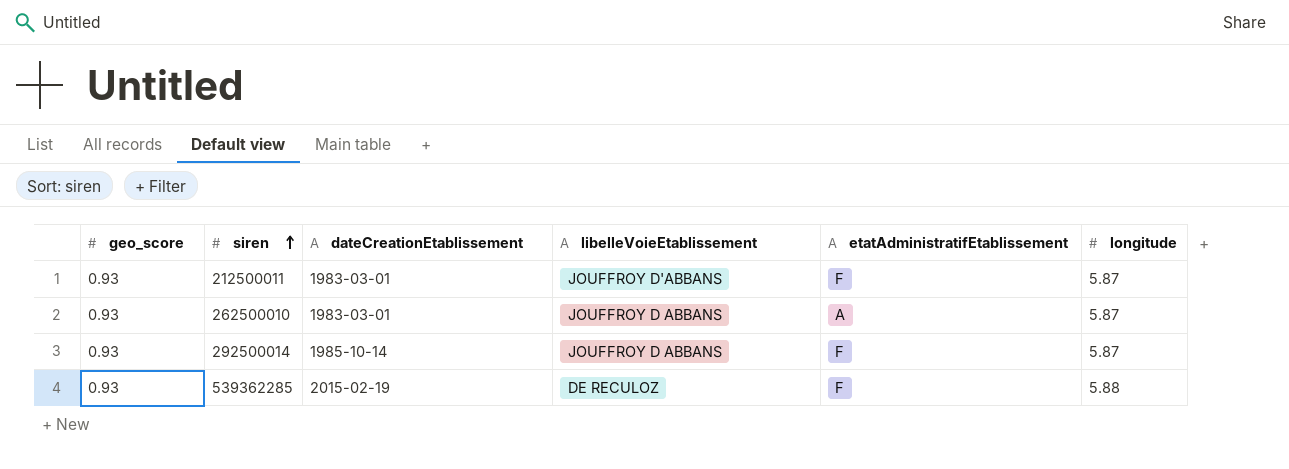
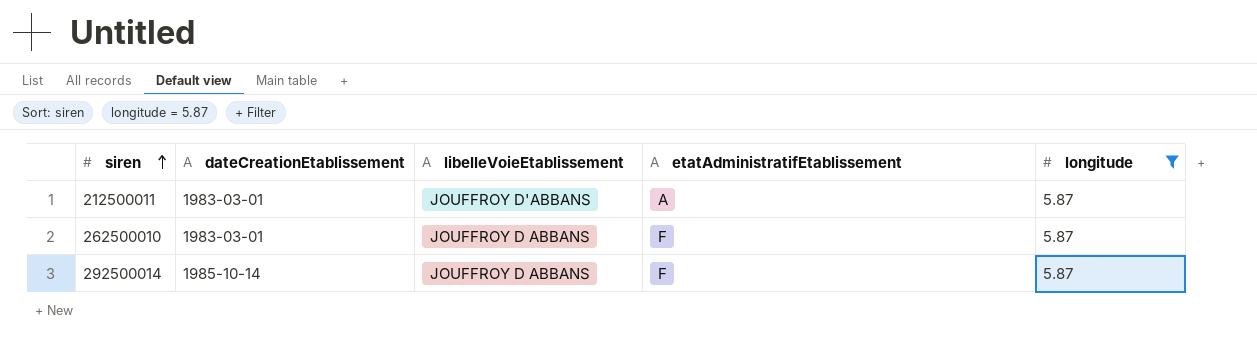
filter: none -> longitude = 5.87
column geo_score | position: 1 -> none
212500011 | etatAdministratifEtablissement: F -> A
262500010 | etatAdministratifEtablissement: A -> F

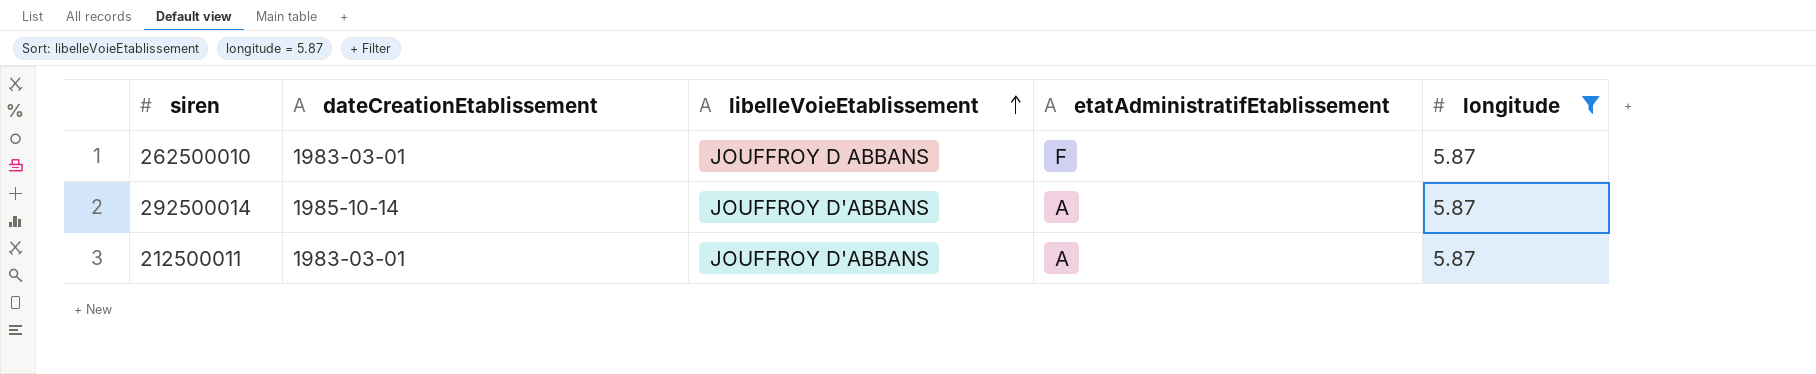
row order: siren ascending -> libelleVoieEtablissement ascending
292500014 | libelleVoieEtablissement: JOUFFROY D ABBANS -> JOUFFROY D'ABBANS
292500014 | etatAdministratifEtablissement: F -> A

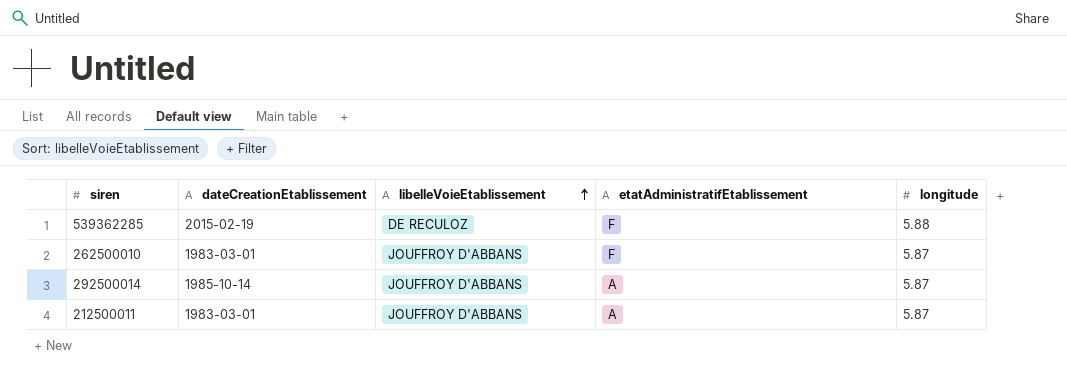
filter: longitude = 5.87 -> none
262500010 | libelleVoieEtablissement: JOUFFROY D ABBANS -> JOUFFROY D'ABBANS

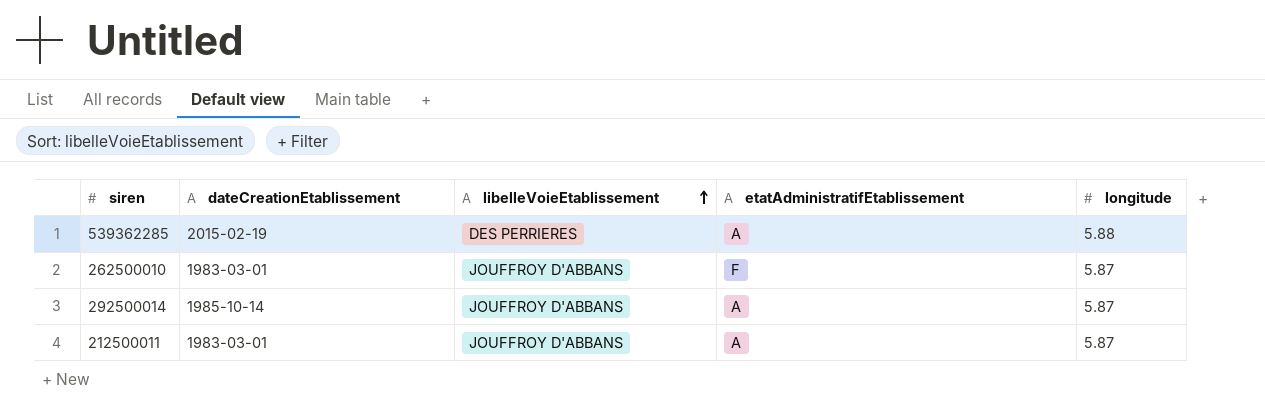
539362285 | libelleVoieEtablissement: DE RECULOZ -> DES PERRIERES
539362285 | etatAdministratifEtablissement: F -> A

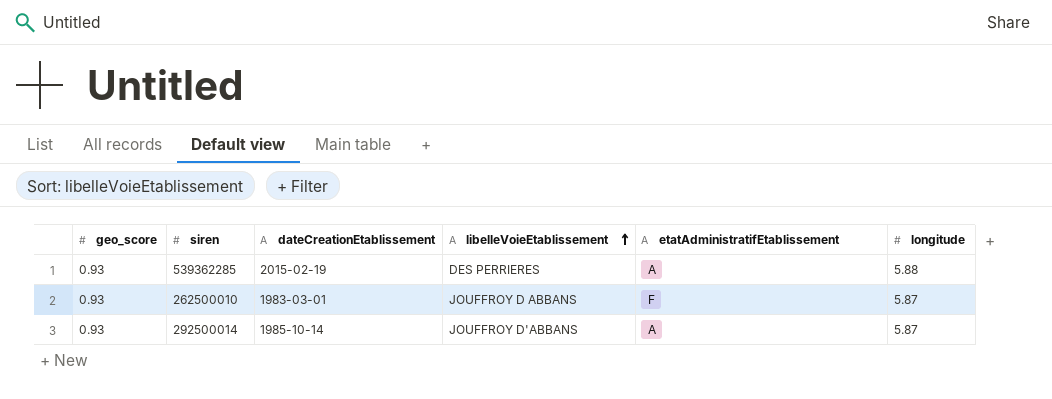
column geo_score | position: none -> 1
row 212500011: 1983-03-01 | JOUFFROY D'ABBANS | A | 5.87 -> none
262500010 | libelleVoieEtablissement: JOUFFROY D'ABBANS -> JOUFFROY D ABBANS

